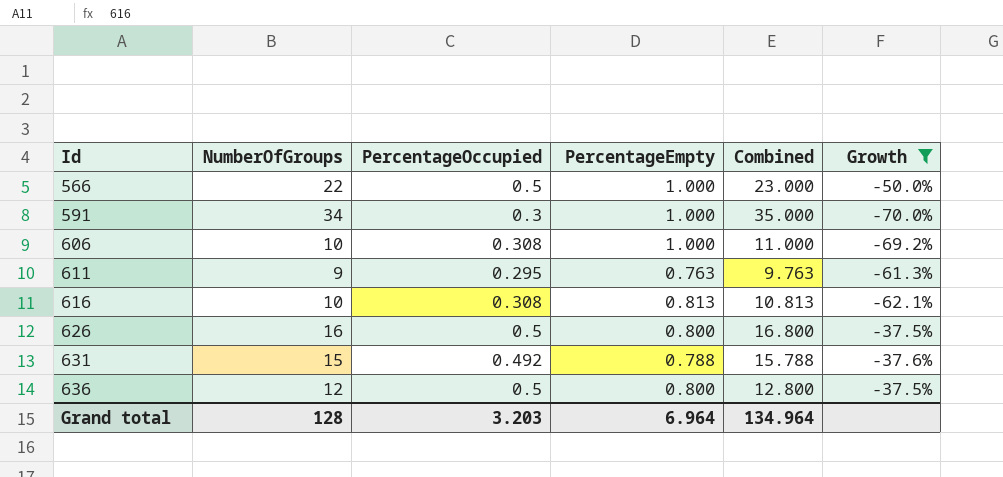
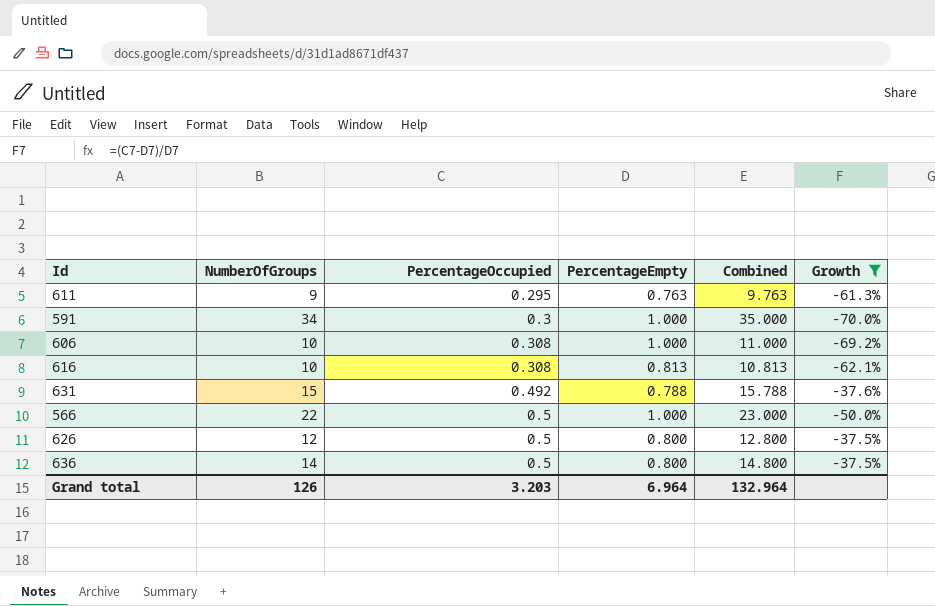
row order: Id ascending -> PercentageOccupied ascending
626 | NumberOfGroups: 16 -> 12
626 | Combined: 16.800 -> 12.800
636 | NumberOfGroups: 12 -> 14
636 | Combined: 12.800 -> 14.800
Grand total | NumberOfGroups: 128 -> 126
Grand total | Combined: 134.964 -> 132.964

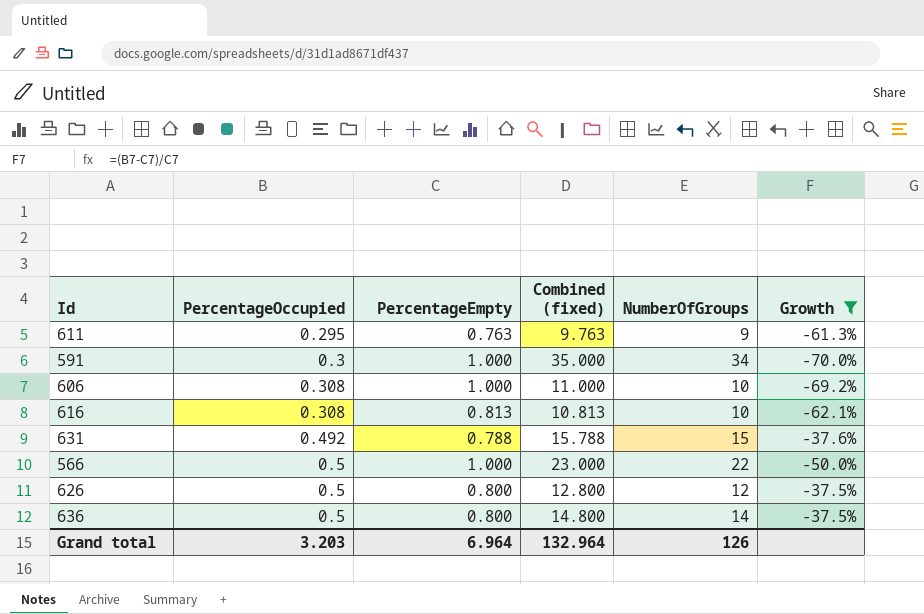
column name: Combined -> Combined (fixed)
column NumberOfGroups | position: 2 -> 5

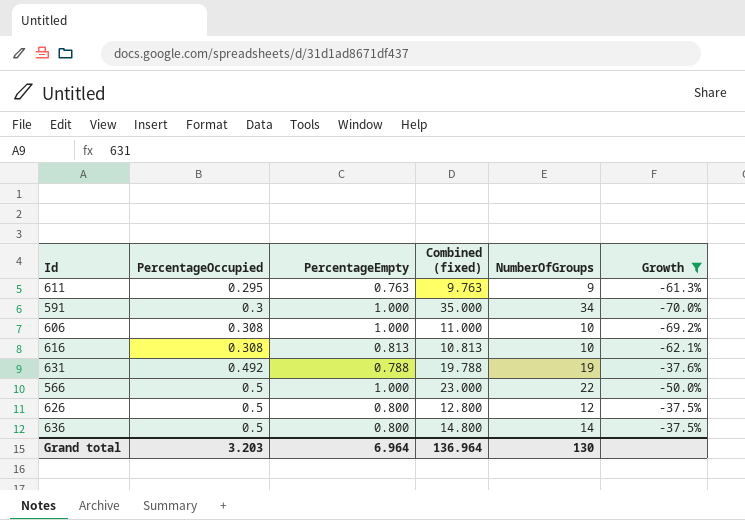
631 | Combined (fixed): 15.788 -> 19.788
631 | NumberOfGroups: 15 -> 19
Grand total | Combined (fixed): 132.964 -> 136.964
Grand total | NumberOfGroups: 126 -> 130

